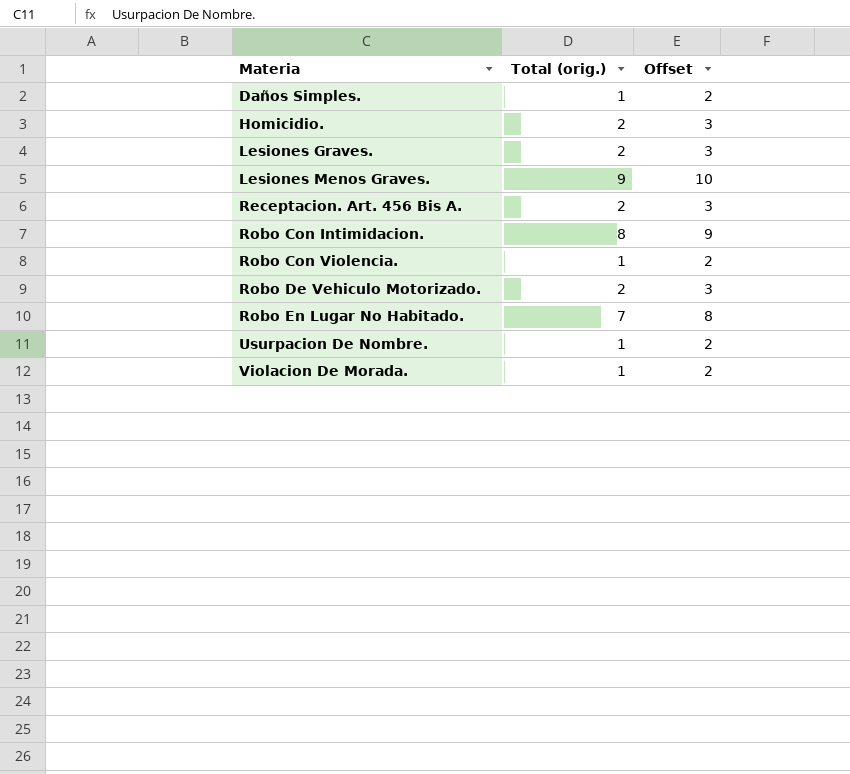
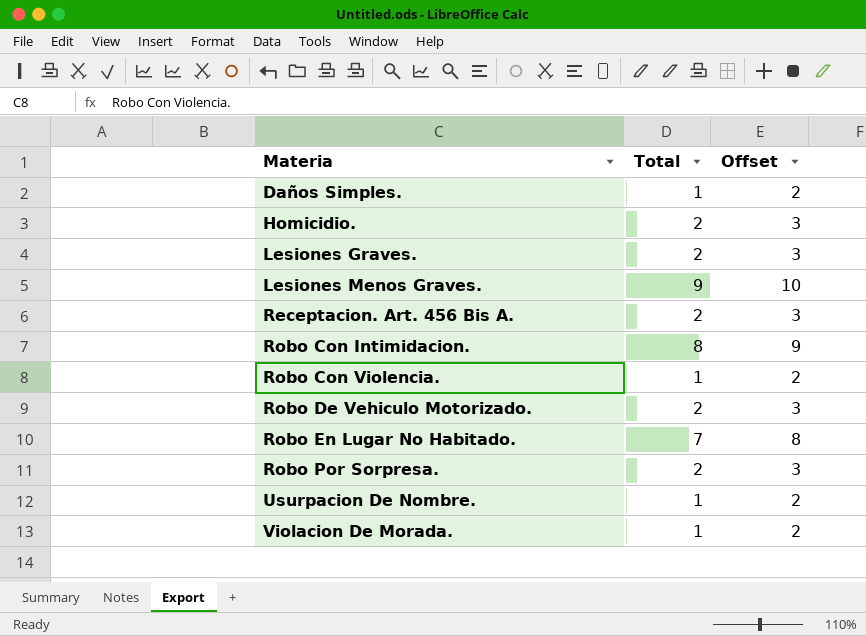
column name: Total (orig.) -> Total
row Robo Por Sorpresa.: none -> 2 | 3

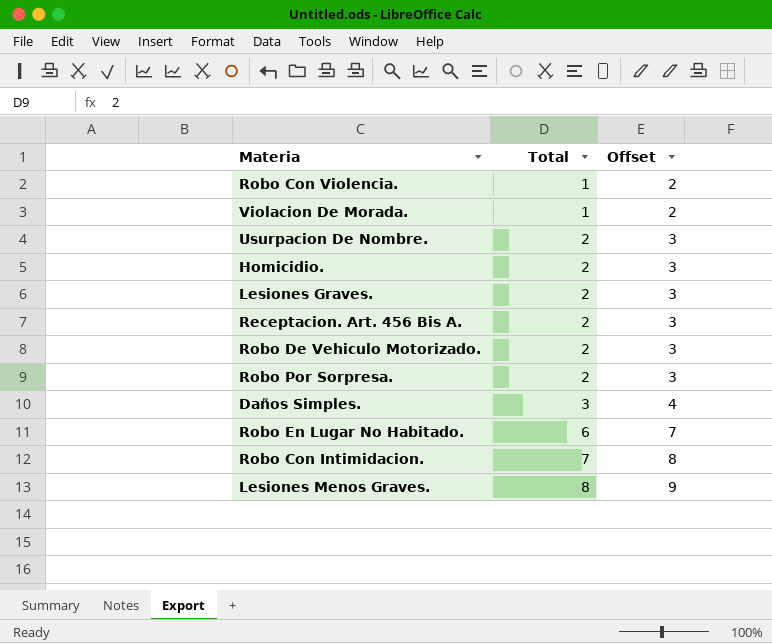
row order: Materia ascending -> Total ascending
Usurpacion De Nombre. | Total: 1 -> 2
Usurpacion De Nombre. | Offset: 2 -> 3
Daños Simples. | Total: 1 -> 3
Daños Simples. | Offset: 2 -> 4
Robo En Lugar No Habitado. | Total: 7 -> 6
Robo En Lugar No Habitado. | Offset: 8 -> 7
Robo Con Intimidacion. | Total: 8 -> 7
Robo Con Intimidacion. | Offset: 9 -> 8
Lesiones Menos Graves. | Total: 9 -> 8
Lesiones Menos Graves. | Offset: 10 -> 9

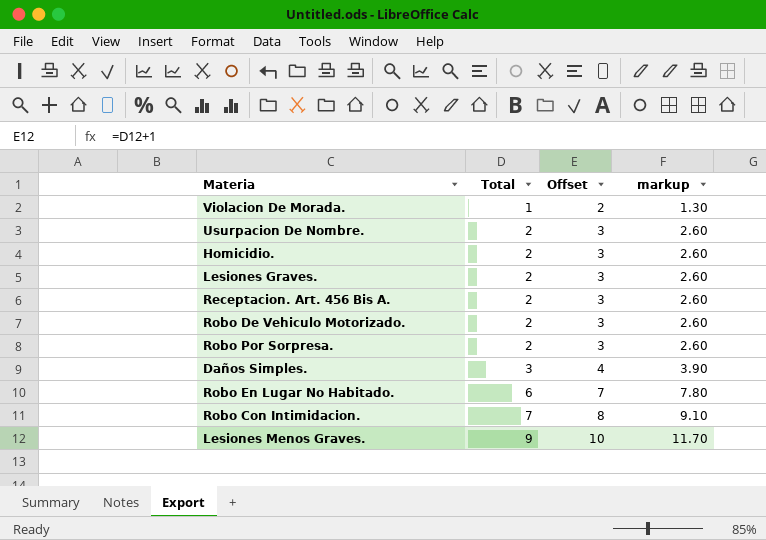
column markup | formula: none -> [Total] * 1.3
row Robo Con Violencia.: 1 | 2 -> none
Lesiones Menos Graves. | Total: 8 -> 9
Lesiones Menos Graves. | Offset: 9 -> 10

